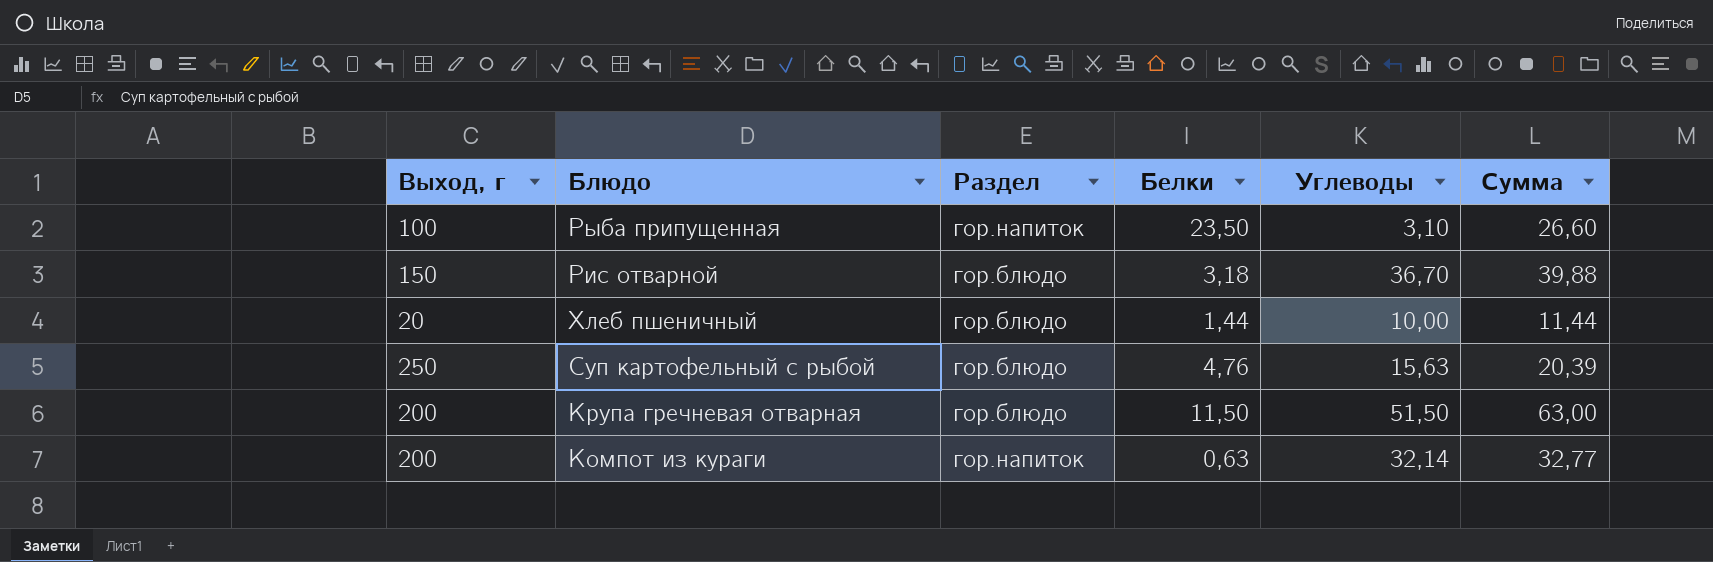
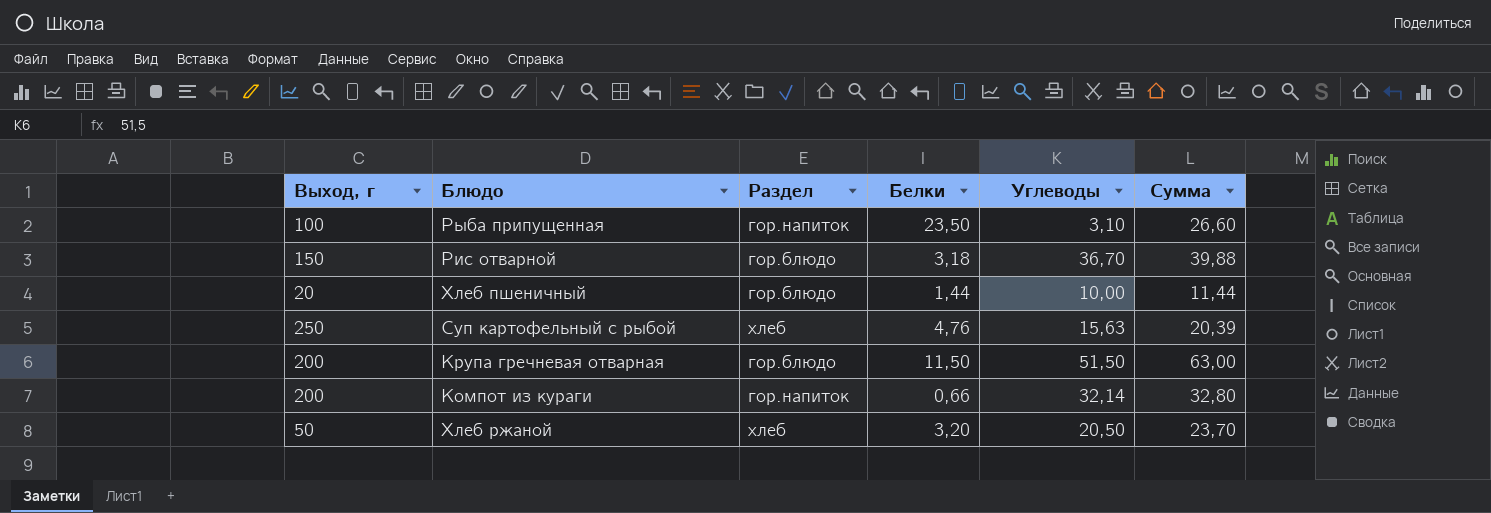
Суп картофельный с рыбой | Раздел: гор.блюдо -> хлеб
Компот из кураги | Белки: 0,63 -> 0,66
Компот из кураги | Сумма: 32,77 -> 32,80
row Хлеб ржаной: none -> 50 | хлеб | 3,20 | 20,50 | 23,70

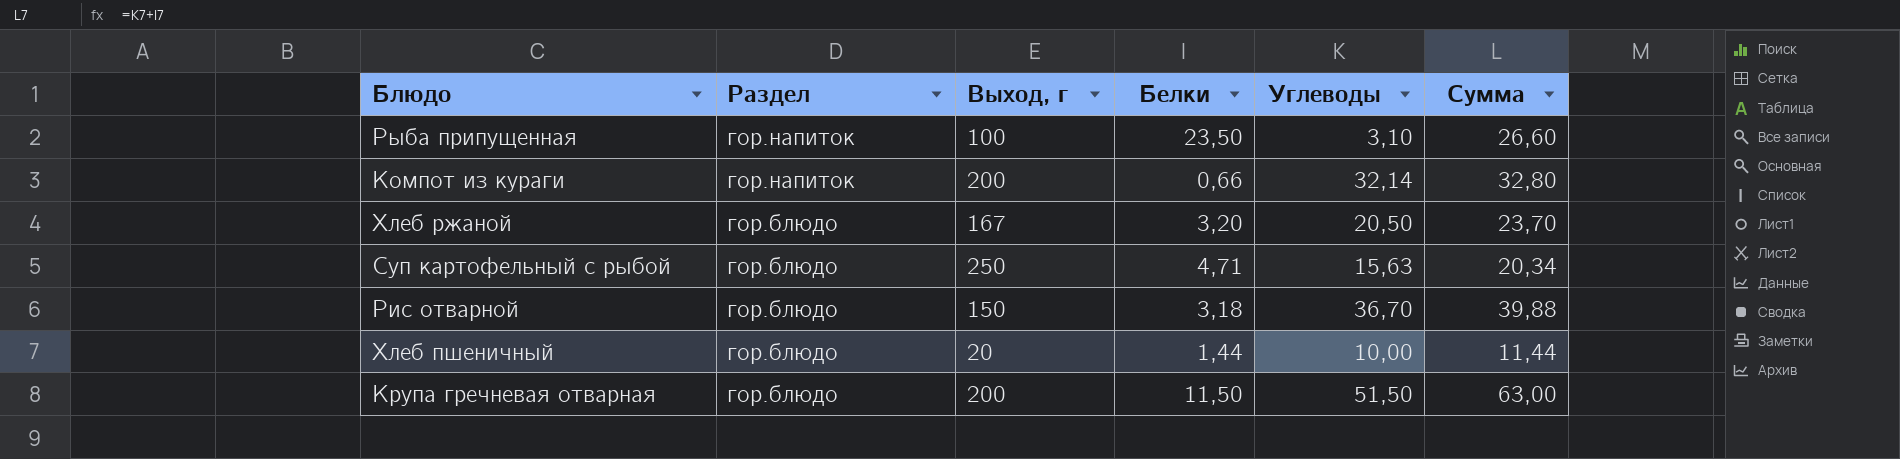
row order: none -> Раздел descending
column Выход, г | position: 1 -> 3
Хлеб ржаной | Раздел: хлеб -> гор.блюдо
Хлеб ржаной | Выход, г: 50 -> 167
Суп картофельный с рыбой | Раздел: хлеб -> гор.блюдо
Суп картофельный с рыбой | Белки: 4,76 -> 4,71
Суп картофельный с рыбой | Сумма: 20,39 -> 20,34

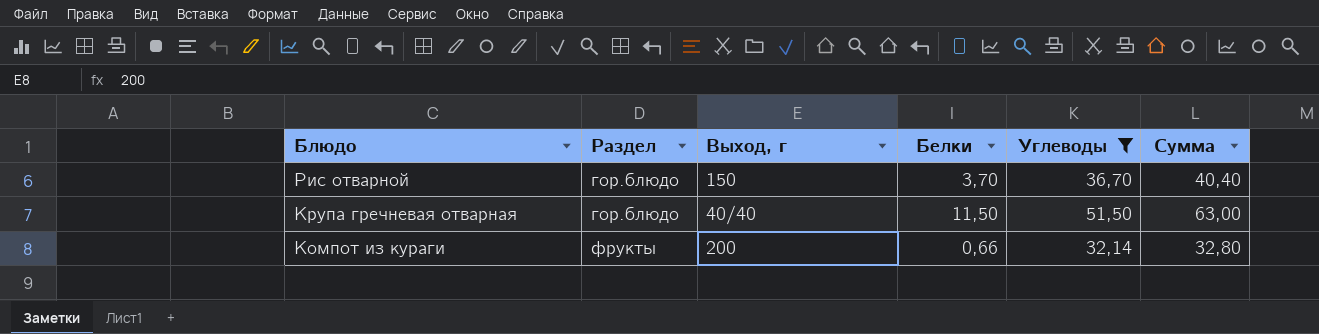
filter: none -> Углеводы >= 32,14
row order: Раздел descending -> Блюдо descending
Рис отварной | Белки: 3,18 -> 3,70
Рис отварной | Сумма: 39,88 -> 40,40
Крупа гречневая отварная | Выход, г: 200 -> 40/40
Компот из кураги | Раздел: гор.напиток -> фрукты

